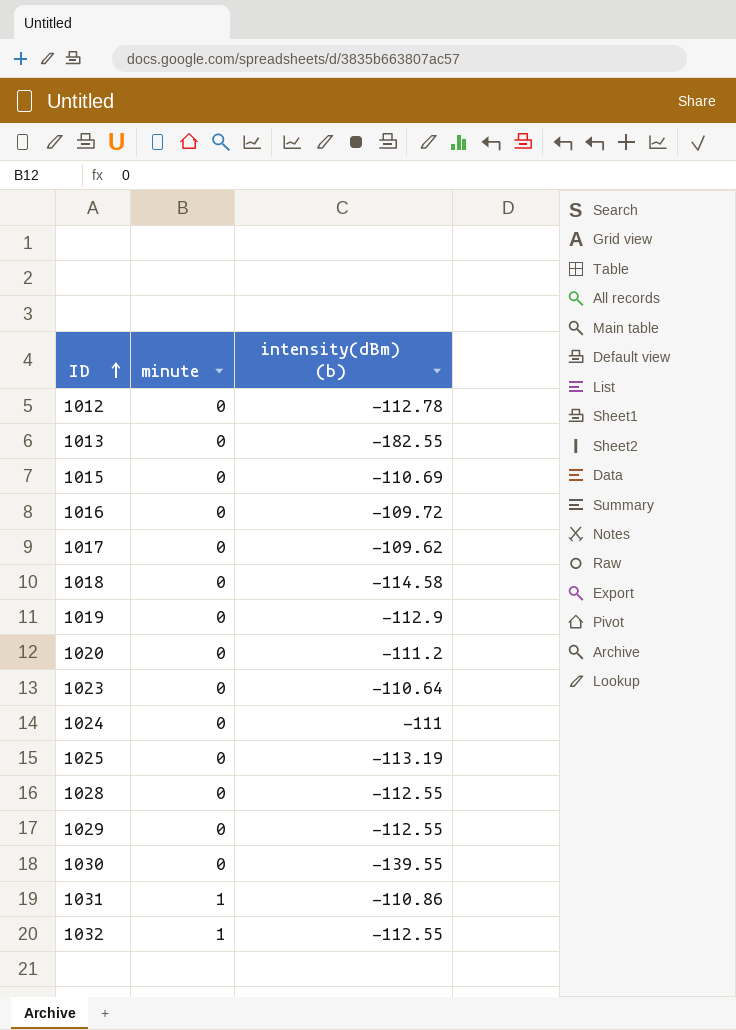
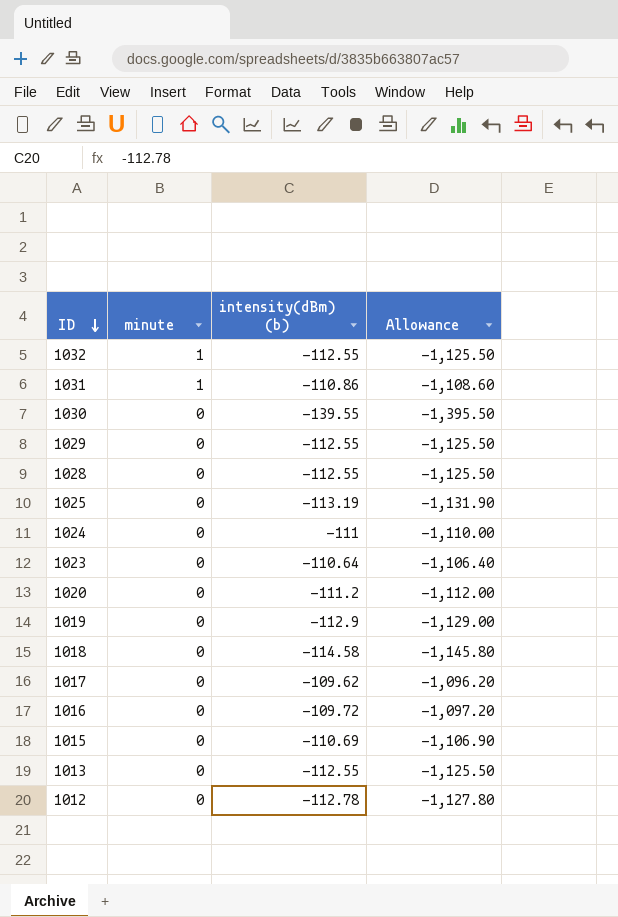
row order: ID ascending -> ID descending
column Allowance | formula: none -> [intensity(dBm) (b)] * 10
1013 | intensity(dBm) (b): -182.55 -> -112.55

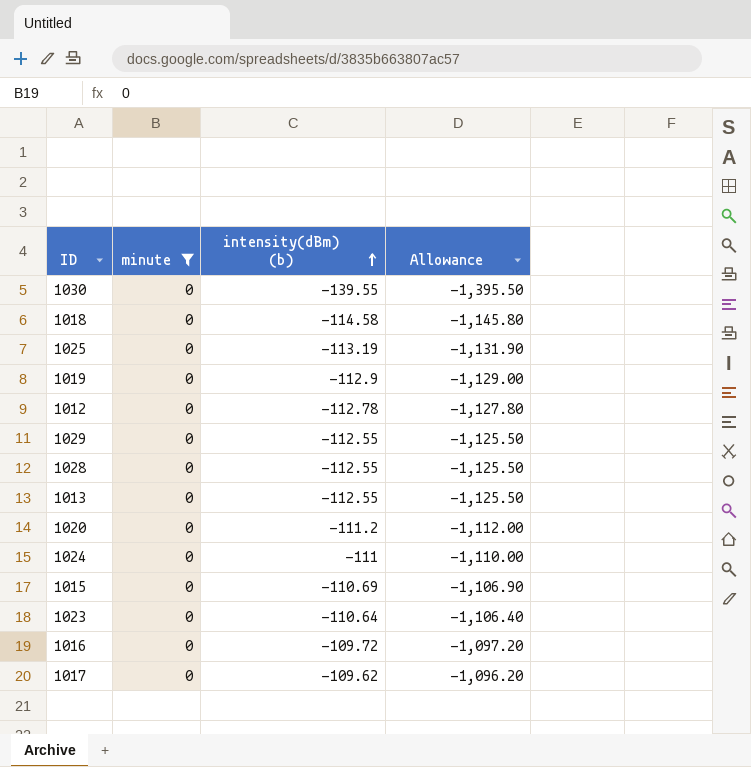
filter: none -> minute = 0
row order: ID descending -> intensity(dBm) (b) ascending

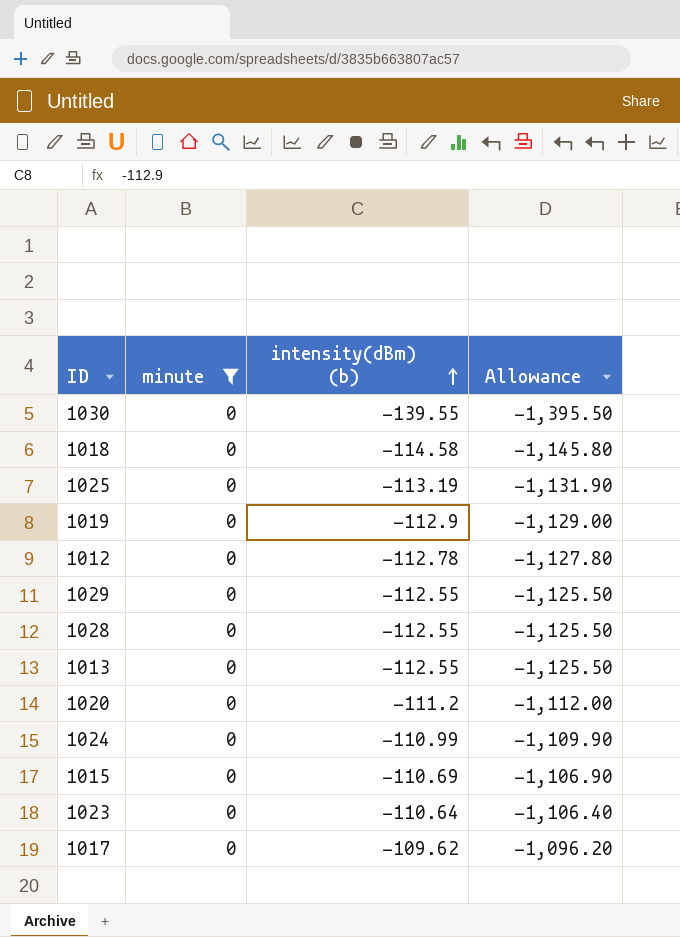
row 1016: 0 | -109.72 | -1,097.20 -> none
1024 | intensity(dBm) (b): -111 -> -110.99
1024 | Allowance: -1,110.00 -> -1,109.90

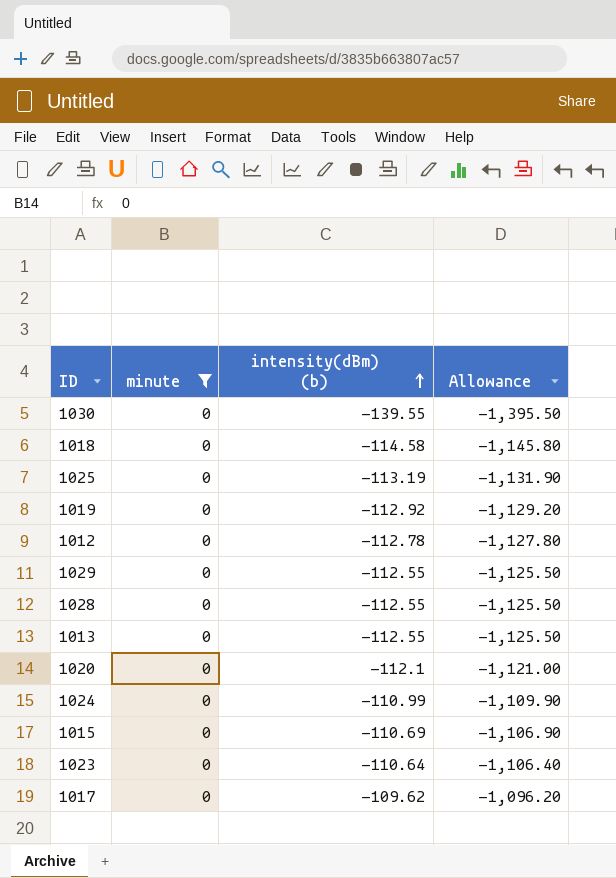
1019 | intensity(dBm) (b): -112.9 -> -112.92
1019 | Allowance: -1,129.00 -> -1,129.20
1020 | intensity(dBm) (b): -111.2 -> -112.1
1020 | Allowance: -1,112.00 -> -1,121.00

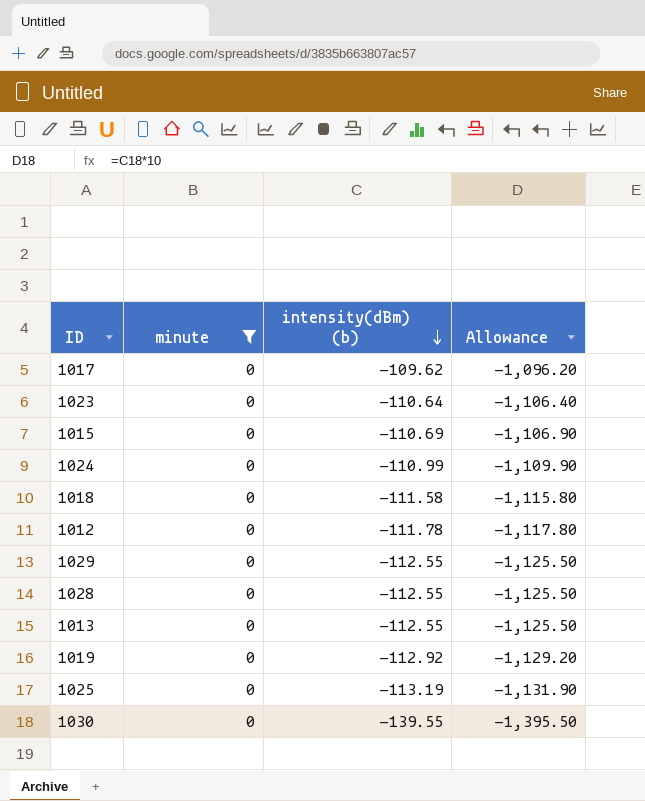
row order: intensity(dBm) (b) ascending -> intensity(dBm) (b) descending
row 1020: 0 | -112.1 | -1,121.00 -> none
1018 | intensity(dBm) (b): -114.58 -> -111.58
1018 | Allowance: -1,145.80 -> -1,115.80
1012 | intensity(dBm) (b): -112.78 -> -111.78
1012 | Allowance: -1,127.80 -> -1,117.80

